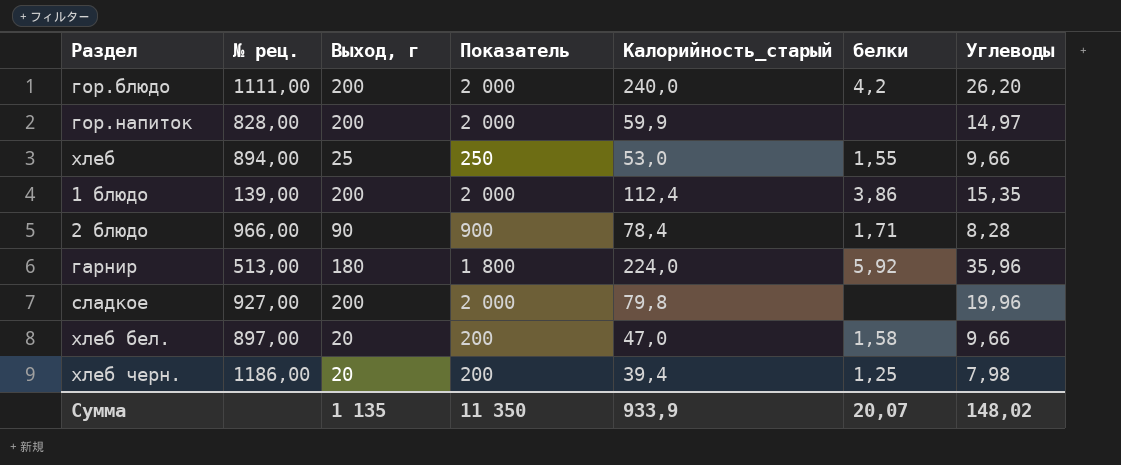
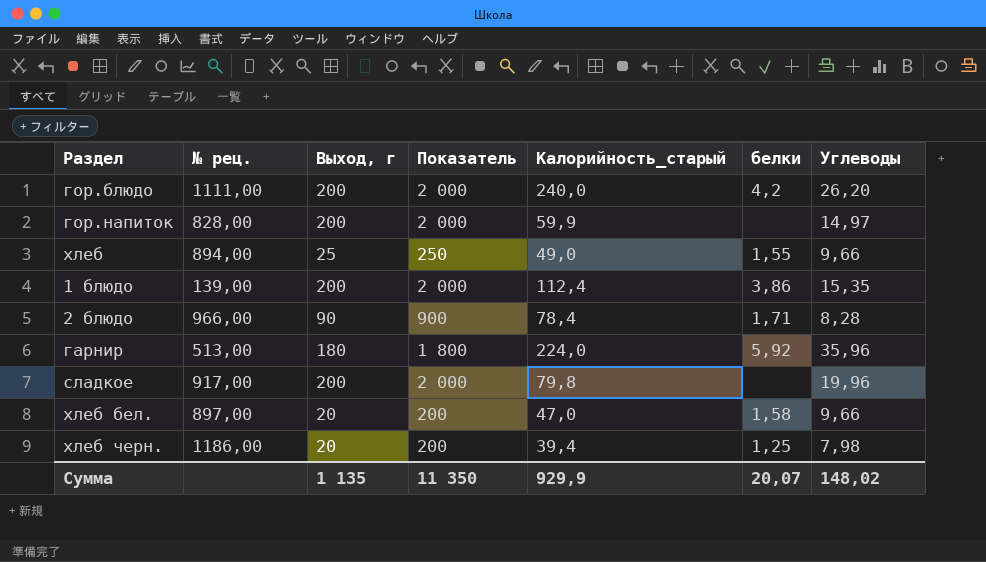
хлеб | Калорийность_старый: 53,0 -> 49,0
сладкое | № рец.: 927,00 -> 917,00
Сумма | Калорийность_старый: 933,9 -> 929,9

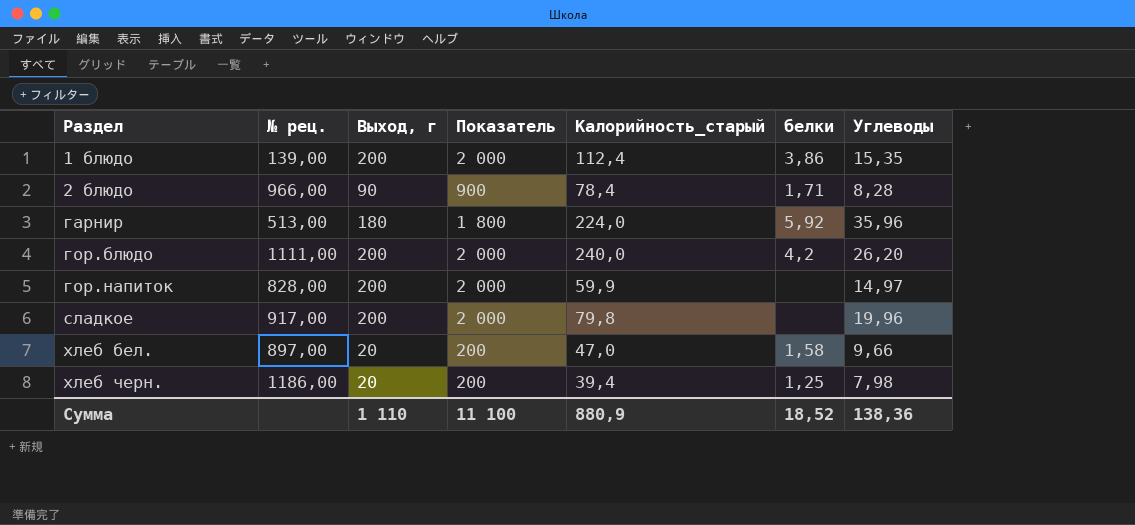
row order: none -> Раздел ascending
row хлеб: 894,00 | 25 | 250 | 49,0 | 1,55 | 9,66 -> none
Сумма | Выход, г: 1 135 -> 1 110
Сумма | Показатель: 11 350 -> 11 100
Сумма | Калорийность_старый: 929,9 -> 880,9
Сумма | белки: 20,07 -> 18,52
Сумма | Углеводы: 148,02 -> 138,36

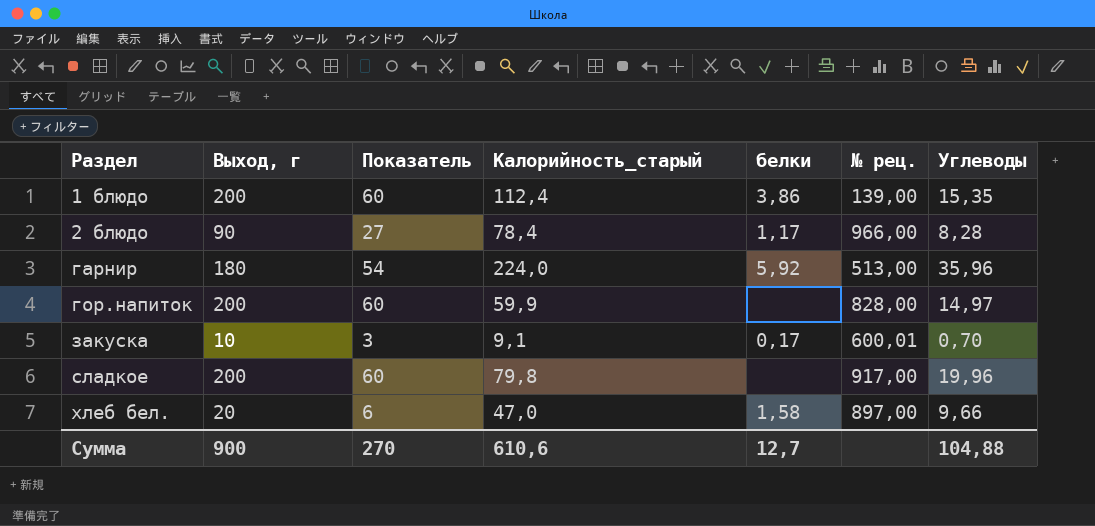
column Показатель | formula: [Выход, г] * 10 -> [Выход, г] * 0,3
column № рец. | position: 2 -> 6
row гор.блюдо: 1111,00 | 200 | 2 000 | 240,0 | 4,2 | 26,20 -> none
row хлеб черн.: 1186,00 | 20 | 200 | 39,4 | 1,25 | 7,98 -> none
2 блюдо | белки: 1,71 -> 1,17
row закуска: none -> 10 | 3 | 9,1 | 0,17 | 600,01 | 0,70
Сумма | Выход, г: 1 110 -> 900
Сумма | Показатель: 11 100 -> 270
Сумма | Калорийность_старый: 880,9 -> 610,6
Сумма | белки: 18,52 -> 12,7
Сумма | Углеводы: 138,36 -> 104,88

